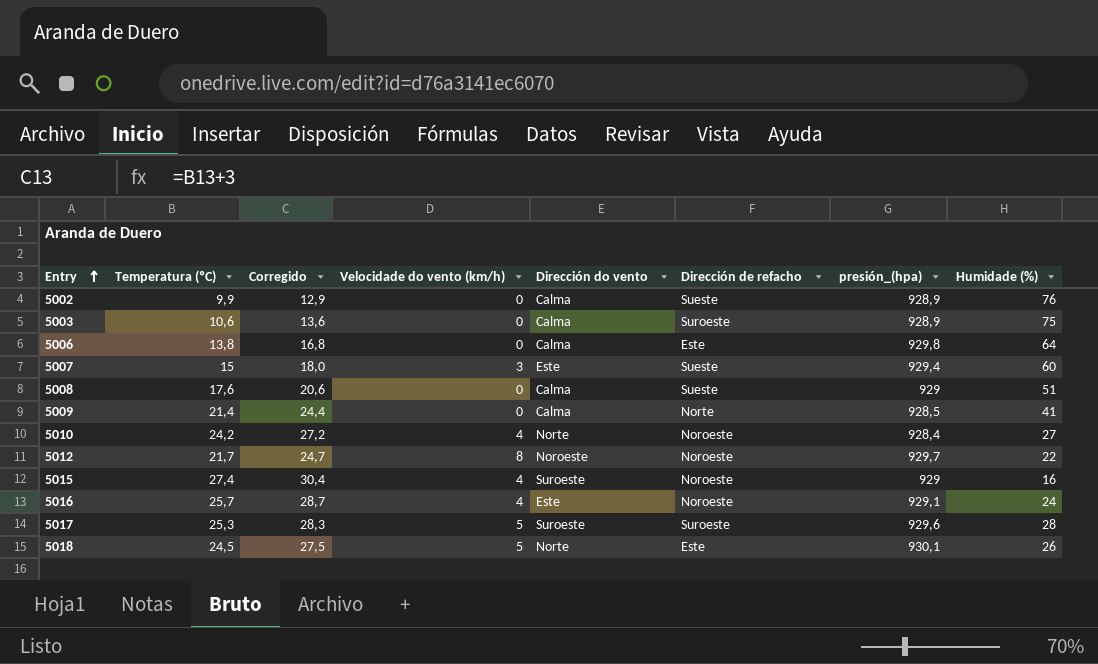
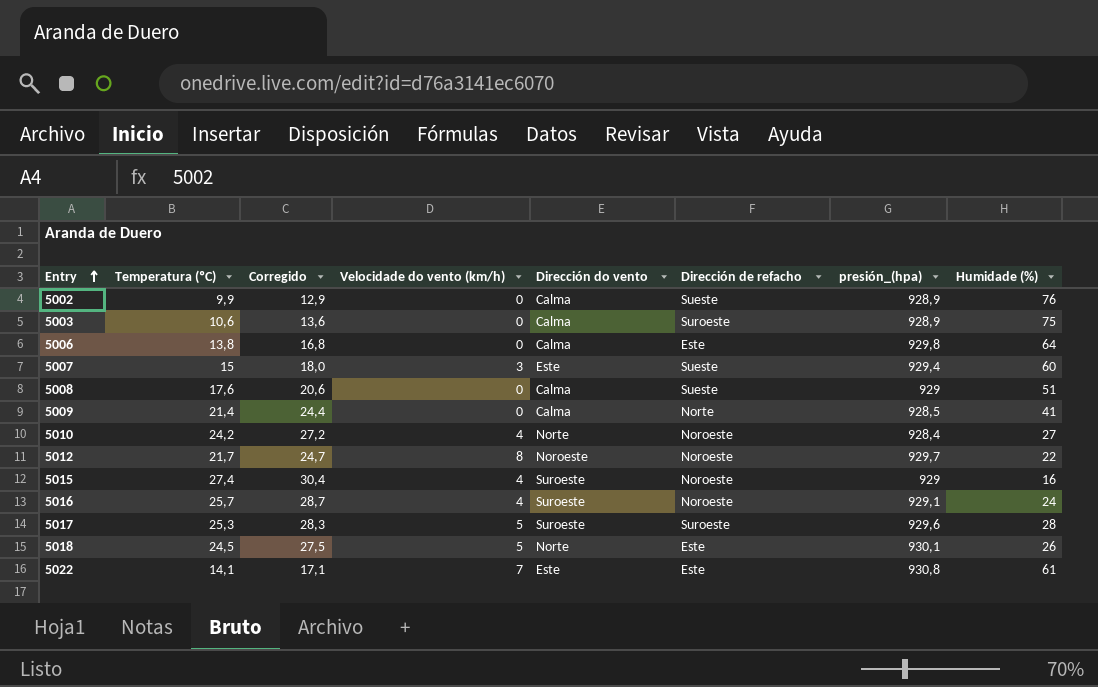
5016 | Dirección do vento: Este -> Suroeste
row 5022: none -> 14,1 | 17,1 | 7 | Este | Este | 930,8 | 61

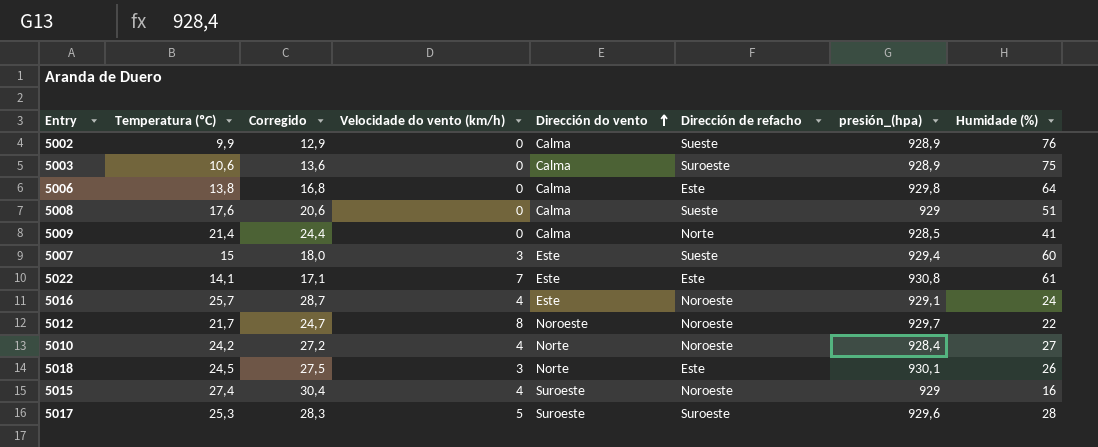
row order: Entry ascending -> Dirección do vento ascending
5016 | Dirección do vento: Suroeste -> Este
5018 | Velocidade do vento (km/h): 5 -> 3

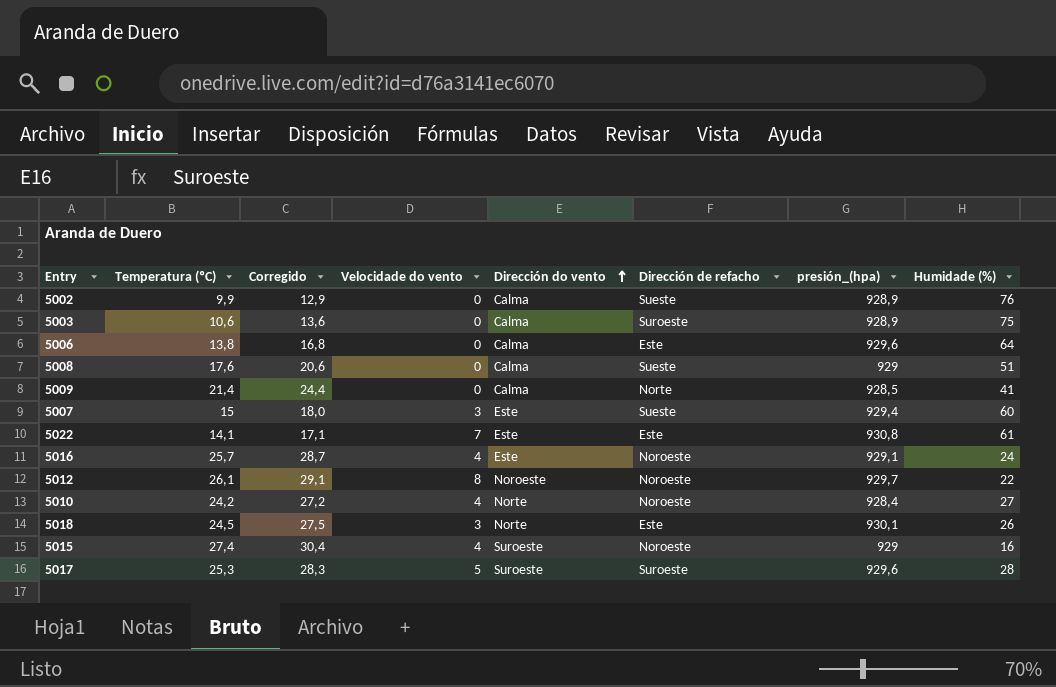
column name: Velocidade do vento (km/h) -> Velocidade do vento
5006 | presión_(hpa): 929,8 -> 929,6
5012 | Temperatura (ºC): 21,7 -> 26,1
5012 | Corregido: 24,7 -> 29,1

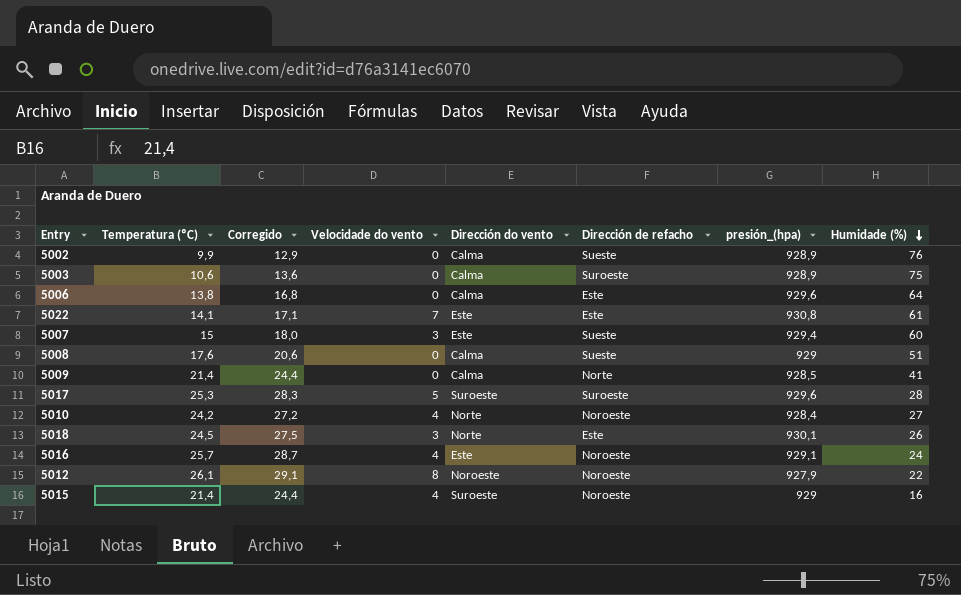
row order: Dirección do vento ascending -> Humidade (%) descending
5012 | presión_(hpa): 929,7 -> 927,9
5015 | Temperatura (ºC): 27,4 -> 21,4
5015 | Corregido: 30,4 -> 24,4

